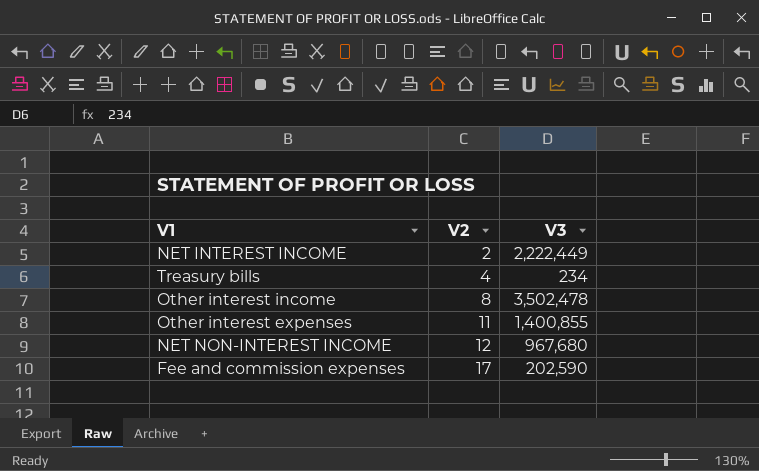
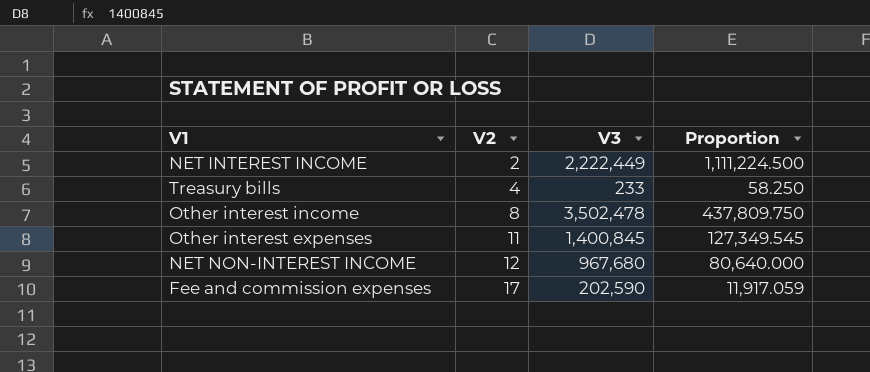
column Proportion | formula: none -> [V3] / [V2]
Treasury bills | V3: 234 -> 233
Other interest expenses | V3: 1,400,855 -> 1,400,845

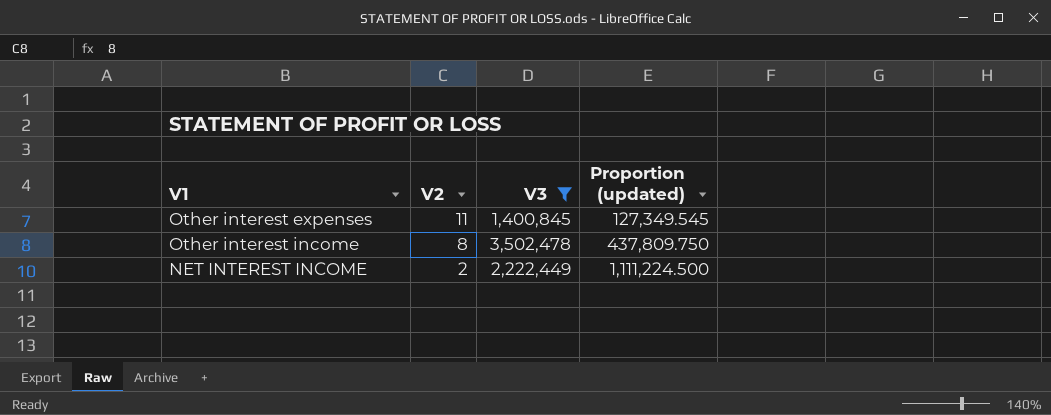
filter: none -> V3 >= 1,400,845
row order: V2 ascending -> V2 descending
column name: Proportion -> Proportion (updated)

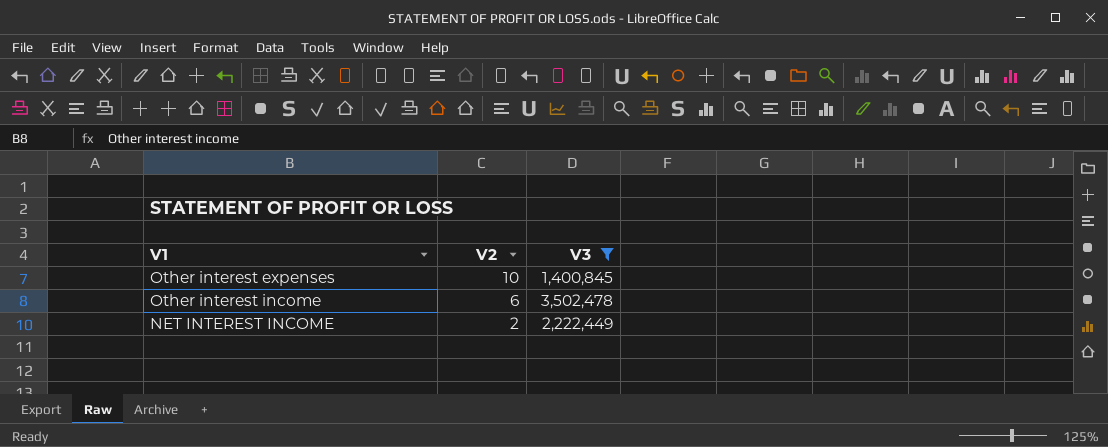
column Proportion (updated) | formula: [V3] / [V2] -> none
Other interest expenses | V2: 11 -> 10
Other interest income | V2: 8 -> 6

